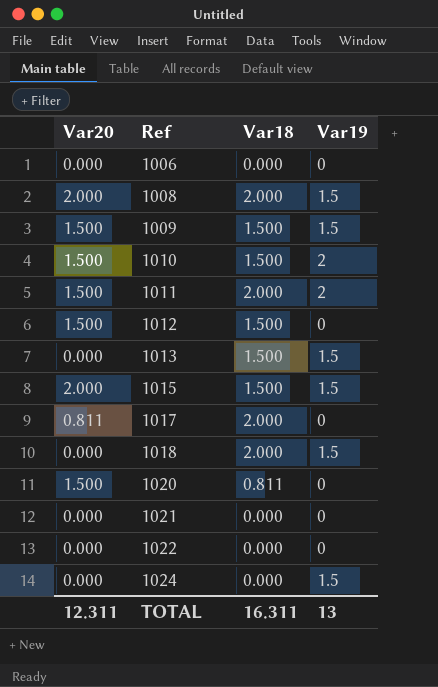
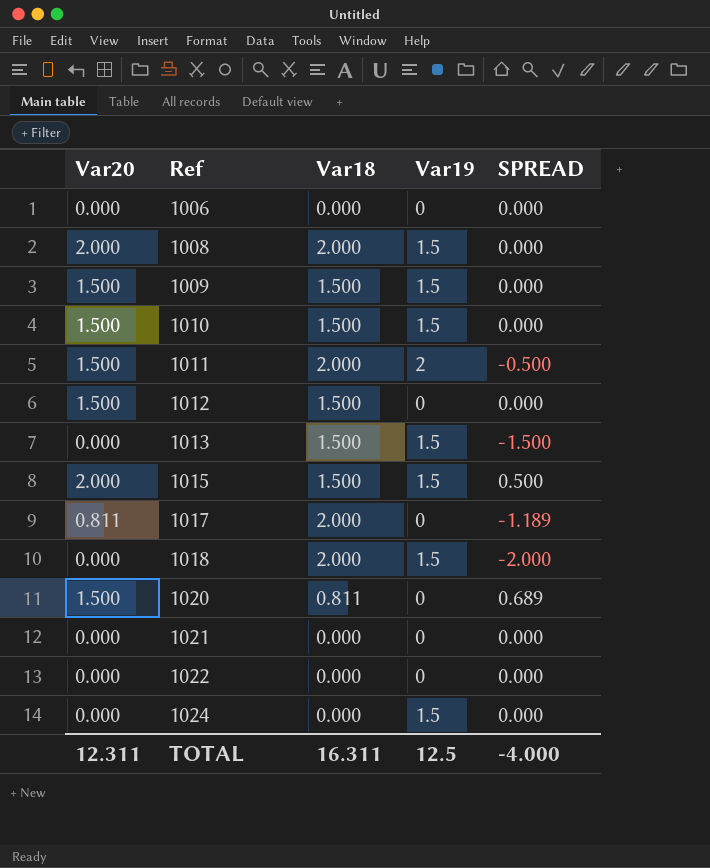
column SPREAD | formula: none -> [Var20] - [Var18]
1010 | Var19: 2 -> 1.5
TOTAL | Var19: 13 -> 12.5

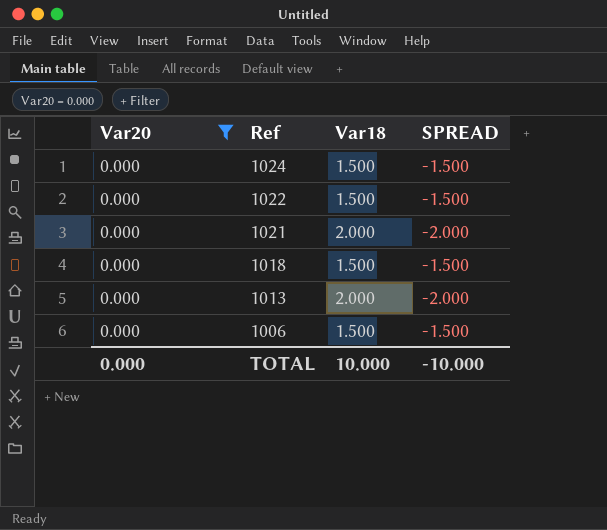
filter: none -> Var20 = 0.000
row order: Ref ascending -> Ref descending
column Var19 | position: 4 -> none
1024 | Var18: 0.000 -> 1.500
1024 | SPREAD: 0.000 -> -1.500
1022 | Var18: 0.000 -> 1.500
1022 | SPREAD: 0.000 -> -1.500
1021 | Var18: 0.000 -> 2.000
1021 | SPREAD: 0.000 -> -2.000
1018 | Var18: 2.000 -> 1.500
1018 | SPREAD: -2.000 -> -1.500
1013 | Var18: 1.500 -> 2.000
1013 | SPREAD: -1.500 -> -2.000
1006 | Var18: 0.000 -> 1.500
1006 | SPREAD: 0.000 -> -1.500
TOTAL | Var20: 12.311 -> 0.000
TOTAL | Var18: 16.311 -> 10.000
TOTAL | SPREAD: -4.000 -> -10.000

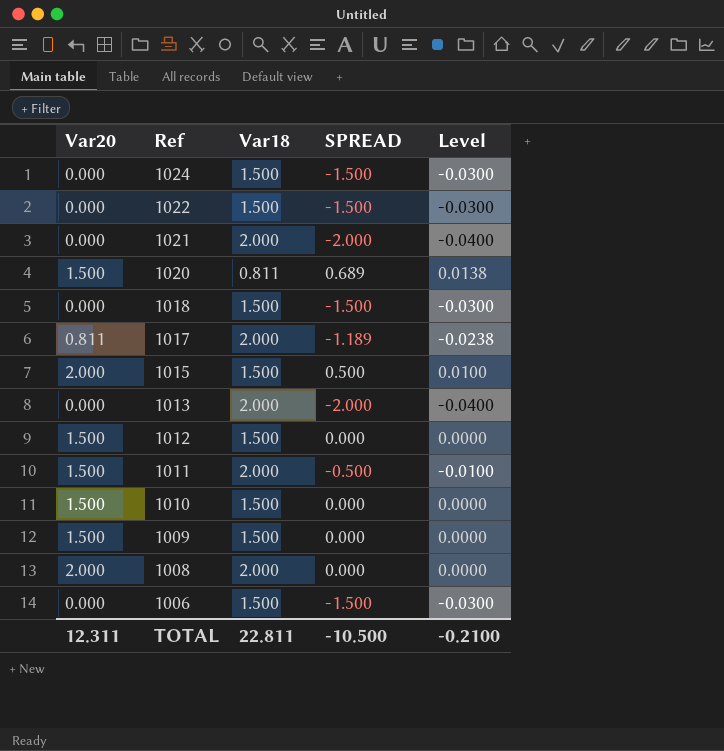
filter: Var20 = 0.000 -> none
column Level | formula: none -> [SPREAD] * 0.02
TOTAL | Var20: 0.000 -> 12.311
TOTAL | Var18: 10.000 -> 22.811
TOTAL | SPREAD: -10.000 -> -10.500

